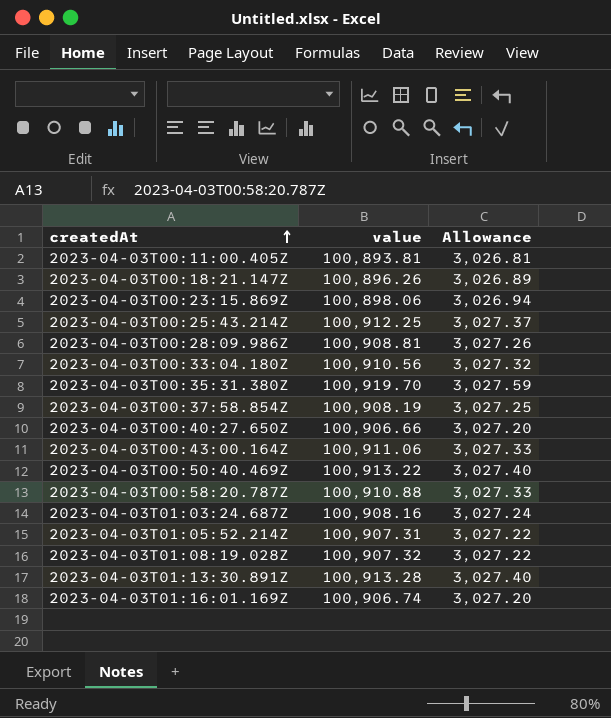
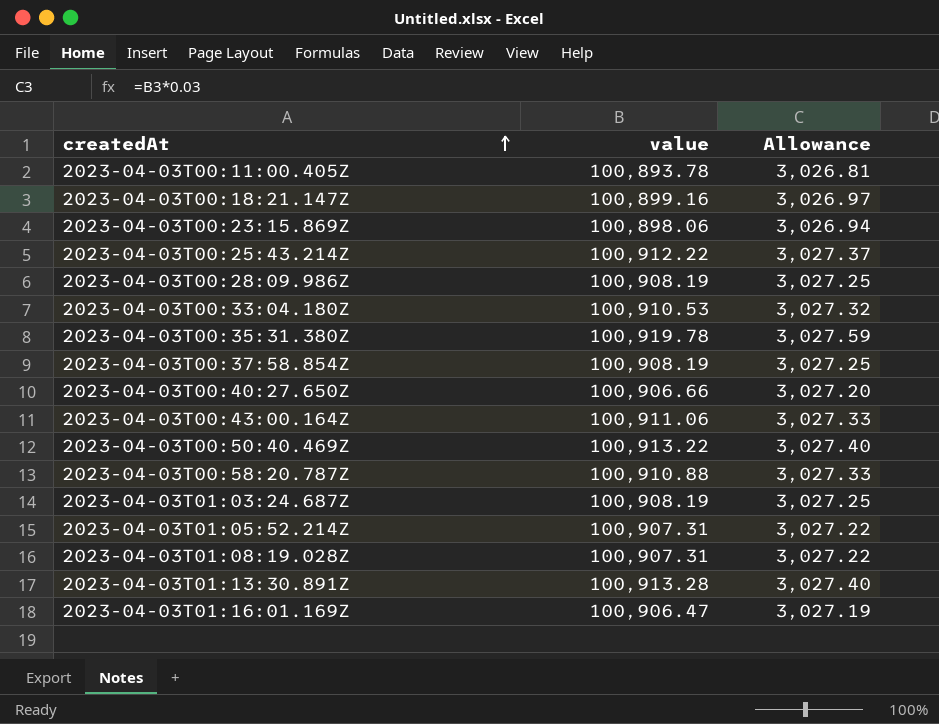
2023-04-03T00:11:00.405Z | value: 100,893.81 -> 100,893.78
2023-04-03T00:18:21.147Z | value: 100,896.26 -> 100,899.16
2023-04-03T00:18:21.147Z | Allowance: 3,026.89 -> 3,026.97
2023-04-03T00:25:43.214Z | value: 100,912.25 -> 100,912.22
2023-04-03T00:28:09.986Z | value: 100,908.81 -> 100,908.19
2023-04-03T00:28:09.986Z | Allowance: 3,027.26 -> 3,027.25
2023-04-03T00:33:04.180Z | value: 100,910.56 -> 100,910.53
2023-04-03T00:35:31.380Z | value: 100,919.70 -> 100,919.78
2023-04-03T01:03:24.687Z | value: 100,908.16 -> 100,908.19
2023-04-03T01:03:24.687Z | Allowance: 3,027.24 -> 3,027.25
2023-04-03T01:08:19.028Z | value: 100,907.32 -> 100,907.31
2023-04-03T01:16:01.169Z | value: 100,906.74 -> 100,906.47
2023-04-03T01:16:01.169Z | Allowance: 3,027.20 -> 3,027.19

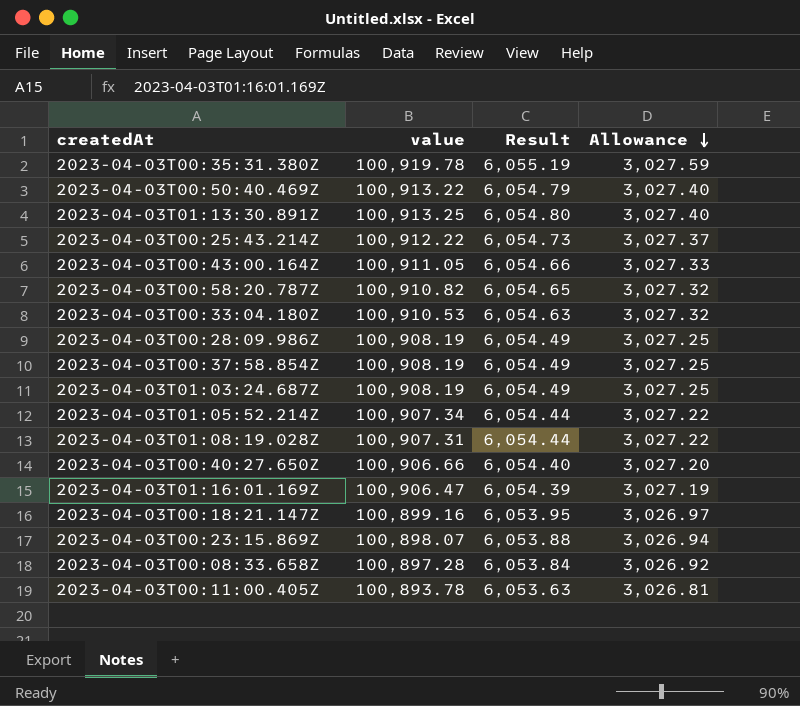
row order: createdAt ascending -> Allowance descending
column Result | formula: none -> [value] * 0.06
2023-04-03T01:13:30.891Z | value: 100,913.28 -> 100,913.25
2023-04-03T00:43:00.164Z | value: 100,911.06 -> 100,911.05
2023-04-03T00:58:20.787Z | value: 100,910.88 -> 100,910.82
2023-04-03T00:58:20.787Z | Allowance: 3,027.33 -> 3,027.32
2023-04-03T01:05:52.214Z | value: 100,907.31 -> 100,907.34
2023-04-03T00:23:15.869Z | value: 100,898.06 -> 100,898.07
row 2023-04-03T00:08:33.658Z: none -> 100,897.28 | 6,053.84 | 3,026.92

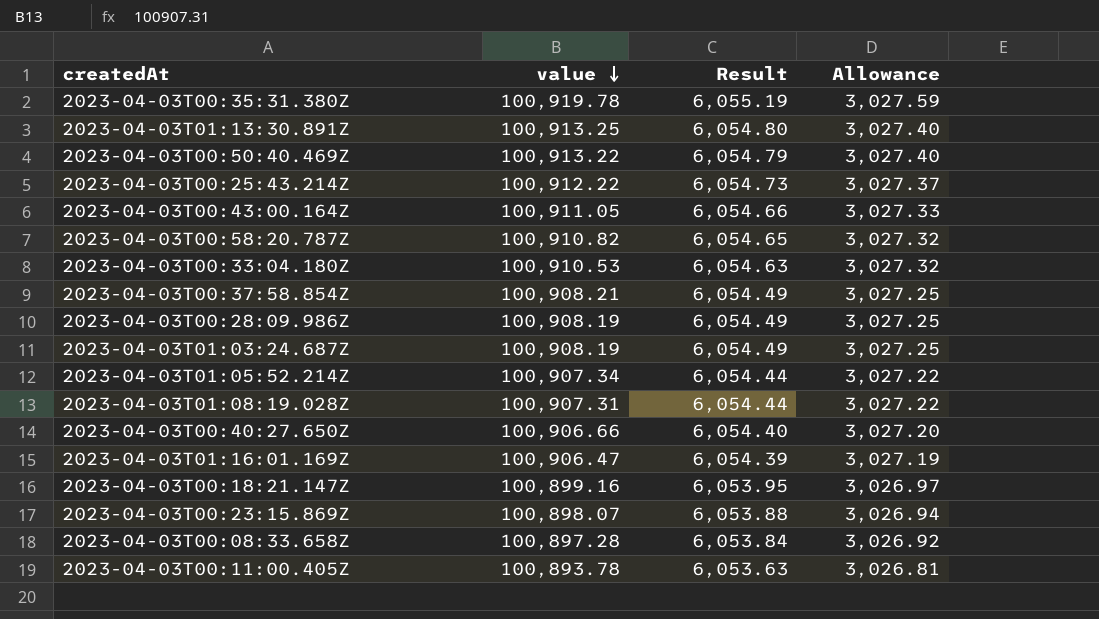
row order: Allowance descending -> value descending
2023-04-03T00:37:58.854Z | value: 100,908.19 -> 100,908.21

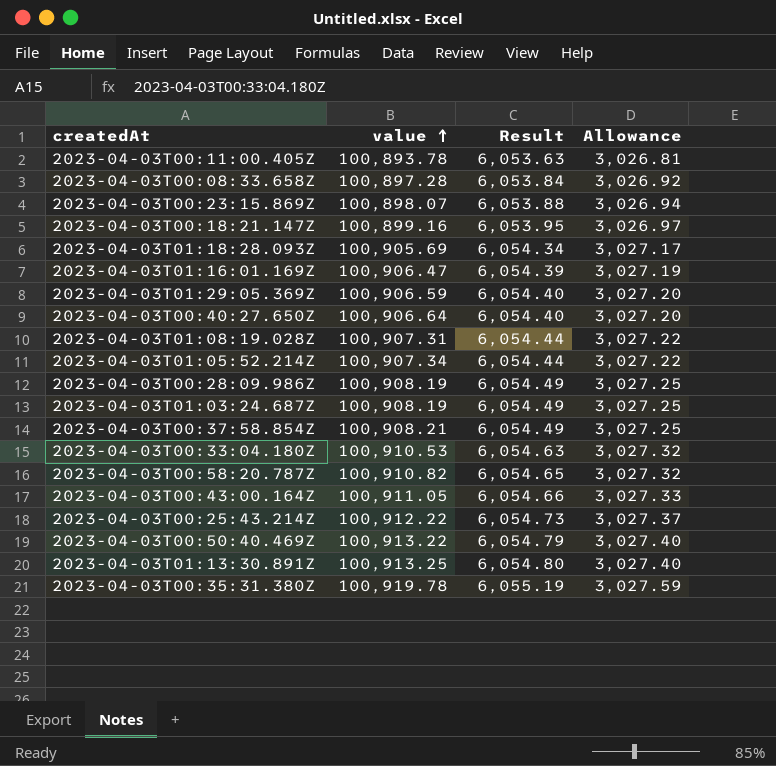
row order: value descending -> value ascending
row 2023-04-03T01:18:28.093Z: none -> 100,905.69 | 6,054.34 | 3,027.17
row 2023-04-03T01:29:05.369Z: none -> 100,906.59 | 6,054.40 | 3,027.20
2023-04-03T00:40:27.650Z | value: 100,906.66 -> 100,906.64

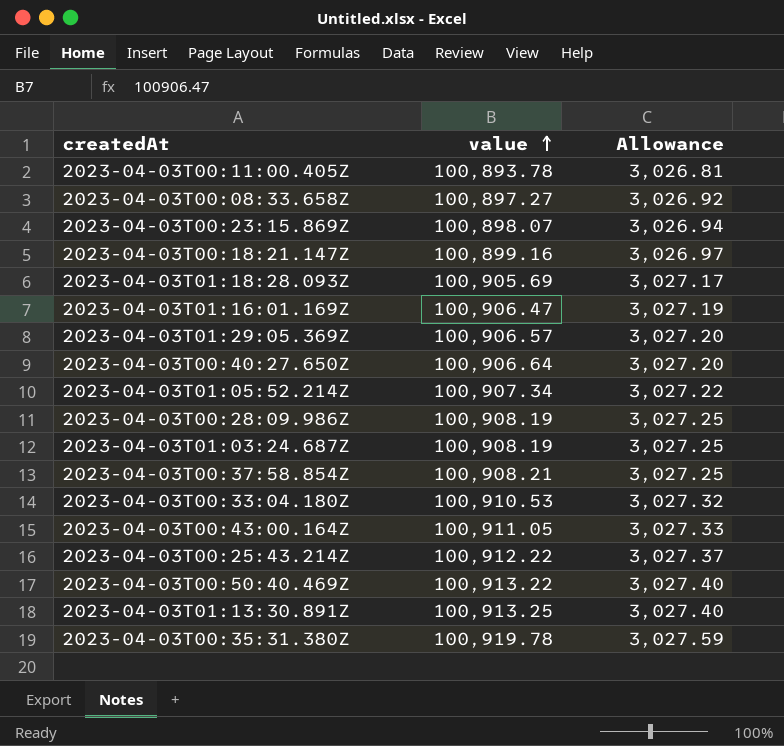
column Result | formula: [value] * 0.06 -> none
row 2023-04-03T01:08:19.028Z: 100,907.31 | 6,054.44 | 3,027.22 -> none
row 2023-04-03T00:58:20.787Z: 100,910.82 | 6,054.65 | 3,027.32 -> none
2023-04-03T00:08:33.658Z | value: 100,897.28 -> 100,897.27
2023-04-03T01:29:05.369Z | value: 100,906.59 -> 100,906.57

